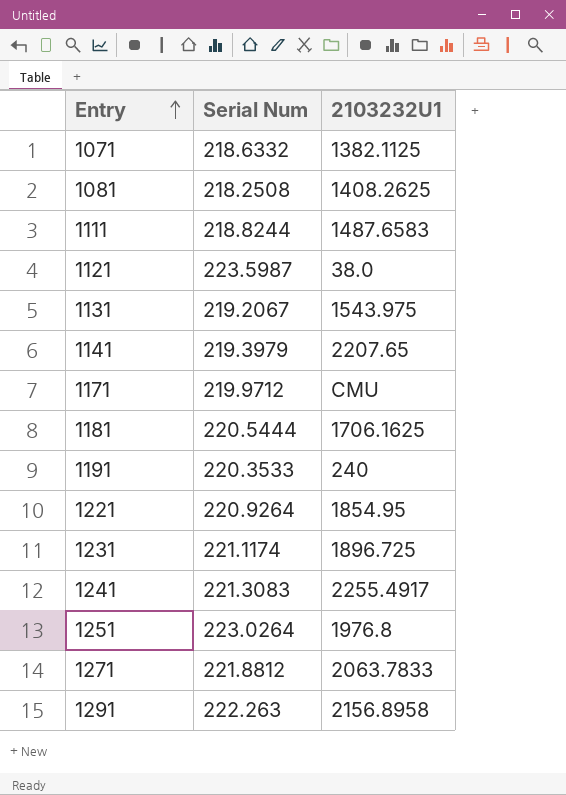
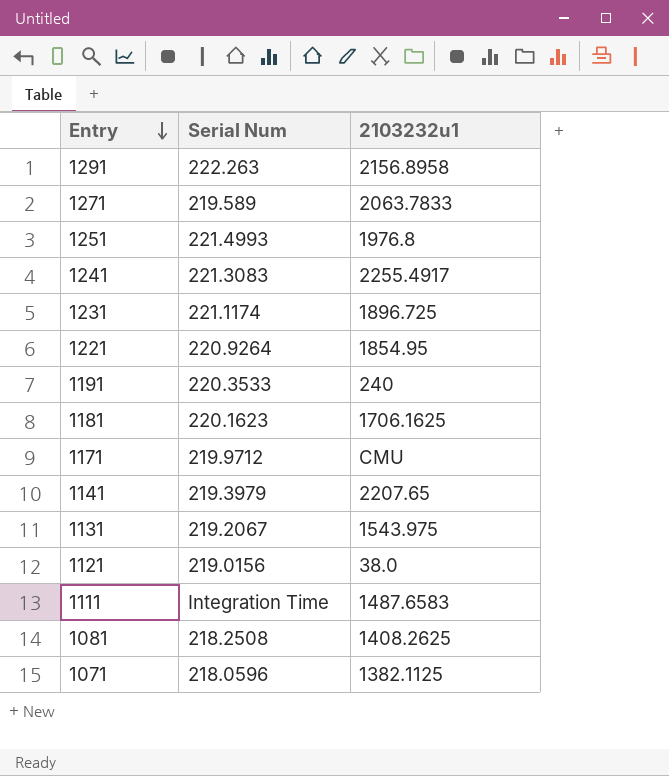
row order: Entry ascending -> Entry descending
column name: 2103232U1 -> 2103232u1
1271 | Serial Num: 221.8812 -> 219.589
1251 | Serial Num: 223.0264 -> 221.4993
1181 | Serial Num: 220.5444 -> 220.1623
1121 | Serial Num: 223.5987 -> 219.0156
1111 | Serial Num: 218.8244 -> Integration Time
1071 | Serial Num: 218.6332 -> 218.0596

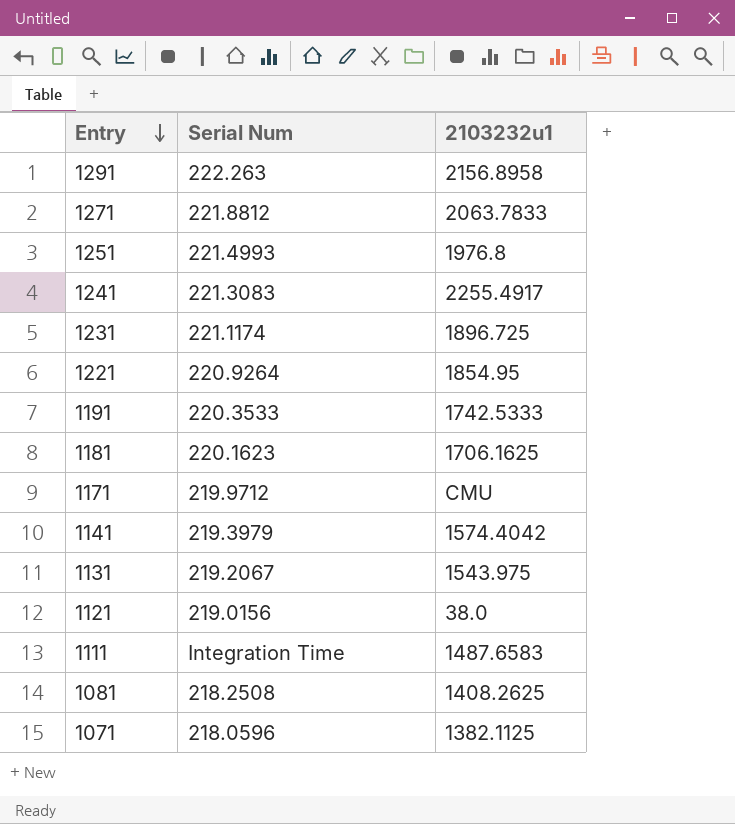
1271 | Serial Num: 219.589 -> 221.8812
1191 | 2103232u1: 240 -> 1742.5333
1141 | 2103232u1: 2207.65 -> 1574.4042

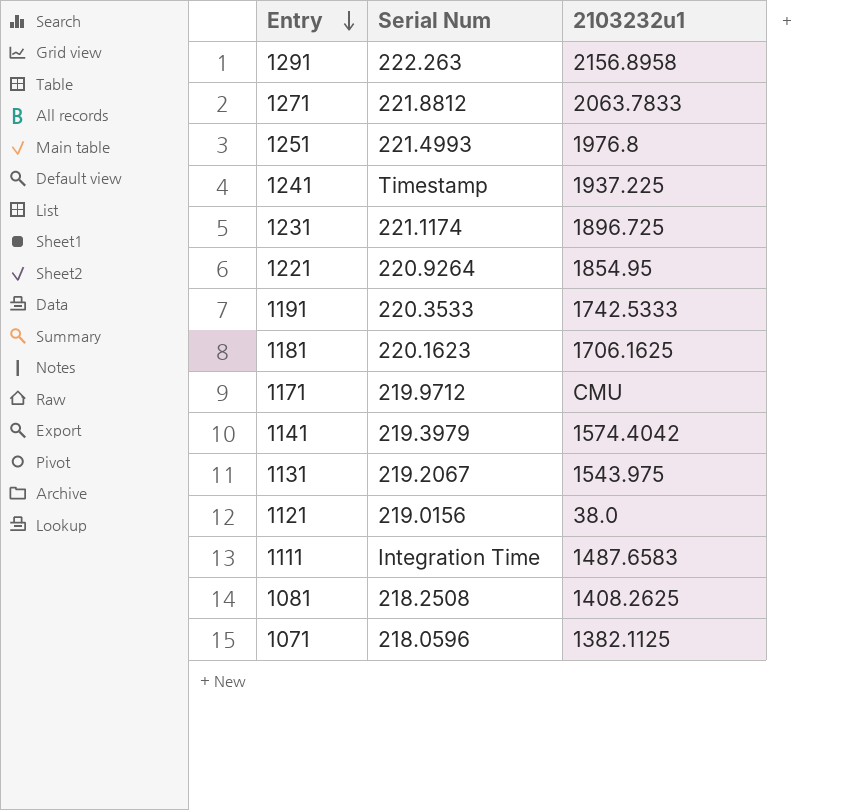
1241 | Serial Num: 221.3083 -> Timestamp
1241 | 2103232u1: 2255.4917 -> 1937.225

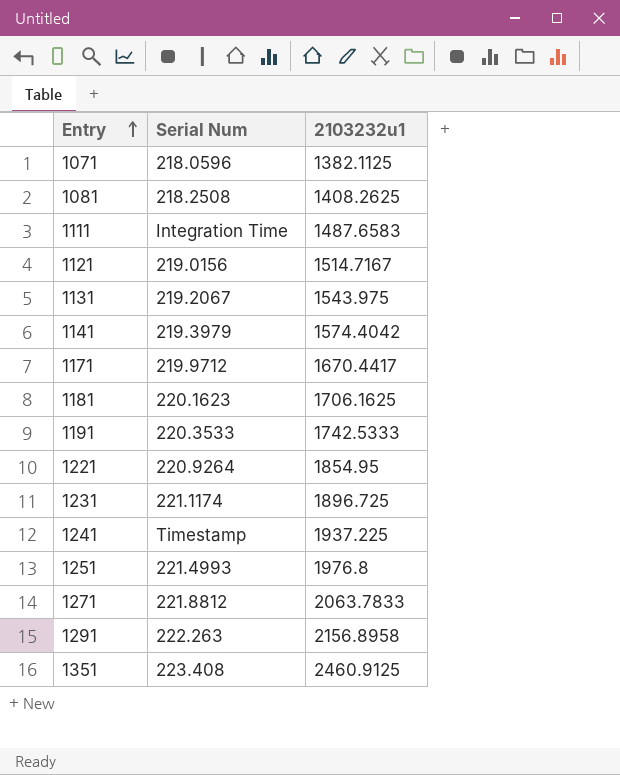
row order: Entry descending -> Entry ascending
1121 | 2103232u1: 38.0 -> 1514.7167
1171 | 2103232u1: CMU -> 1670.4417
row 1351: none -> 223.408 | 2460.9125

